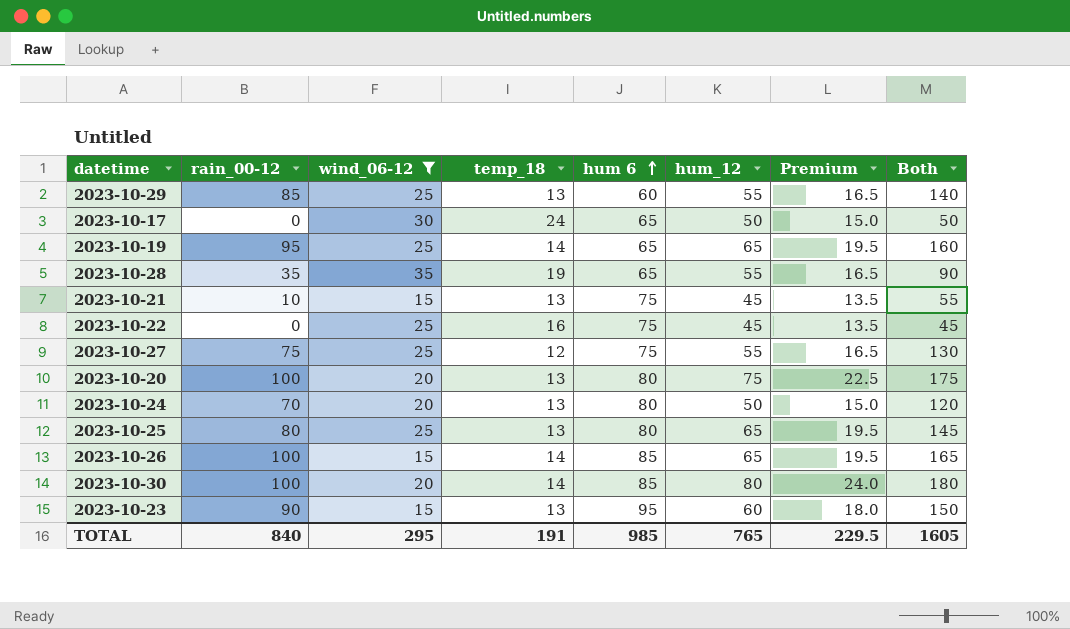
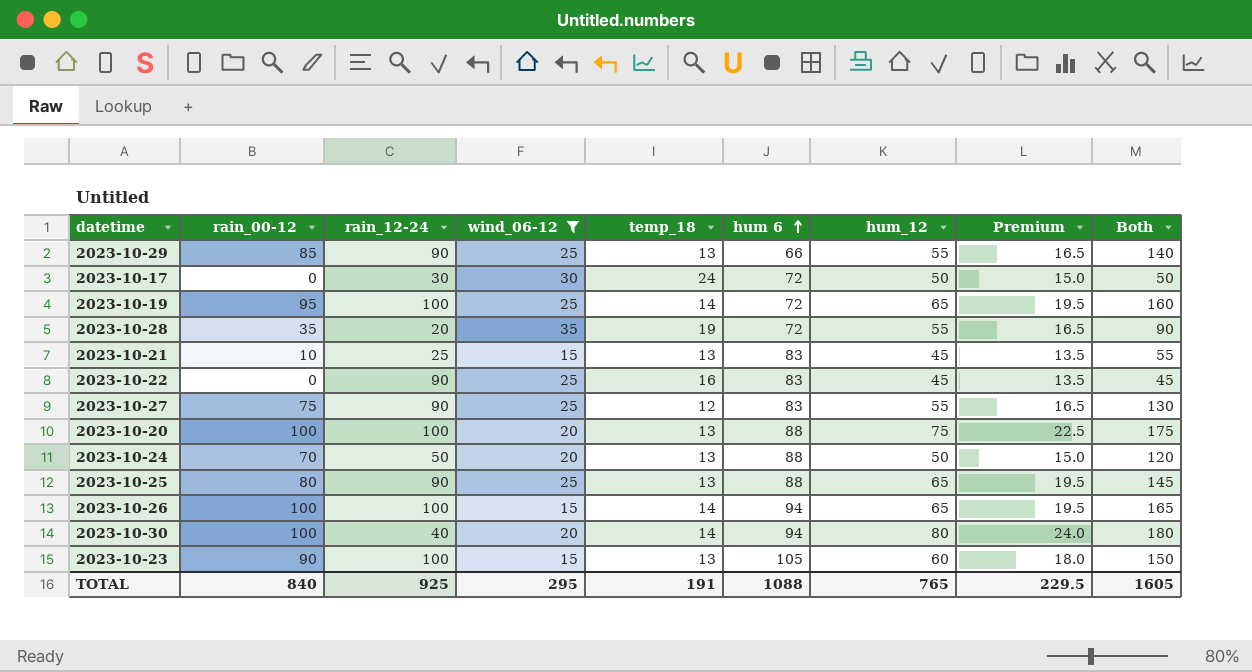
column rain_12-24 | position: none -> 3
2023-10-29 | hum 6: 60 -> 66
2023-10-17 | hum 6: 65 -> 72
2023-10-19 | hum 6: 65 -> 72
2023-10-28 | hum 6: 65 -> 72
2023-10-21 | hum 6: 75 -> 83
2023-10-22 | hum 6: 75 -> 83
2023-10-27 | hum 6: 75 -> 83
2023-10-20 | hum 6: 80 -> 88
2023-10-24 | hum 6: 80 -> 88
2023-10-25 | hum 6: 80 -> 88
2023-10-26 | hum 6: 85 -> 94
2023-10-30 | hum 6: 85 -> 94
2023-10-23 | hum 6: 95 -> 105
TOTAL | hum 6: 985 -> 1088

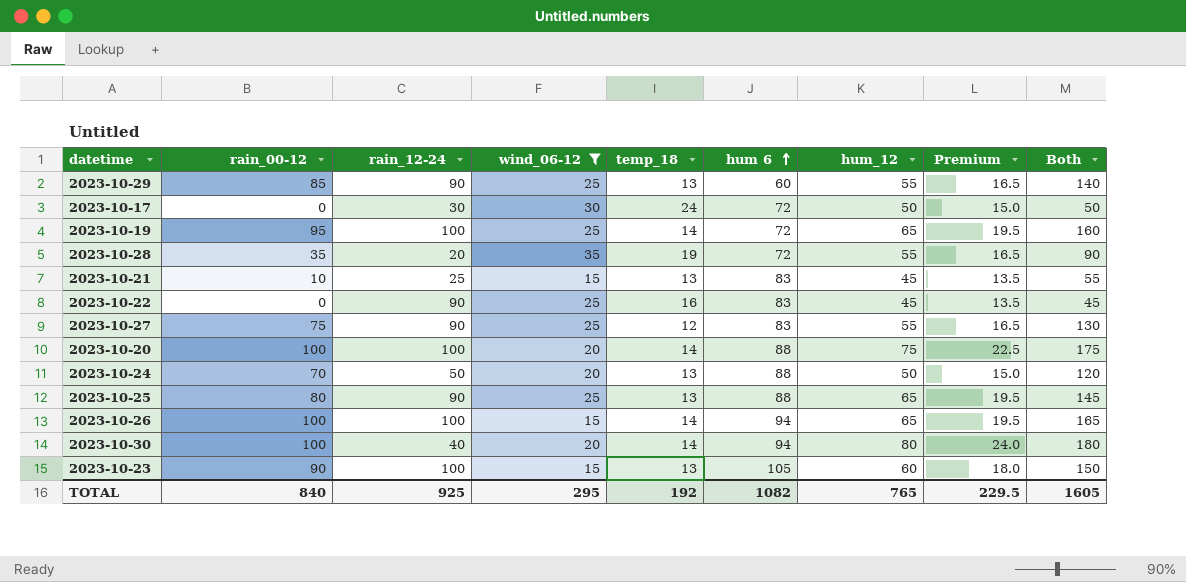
2023-10-29 | hum 6: 66 -> 60
2023-10-20 | temp_18: 13 -> 14
TOTAL | temp_18: 191 -> 192
TOTAL | hum 6: 1088 -> 1082

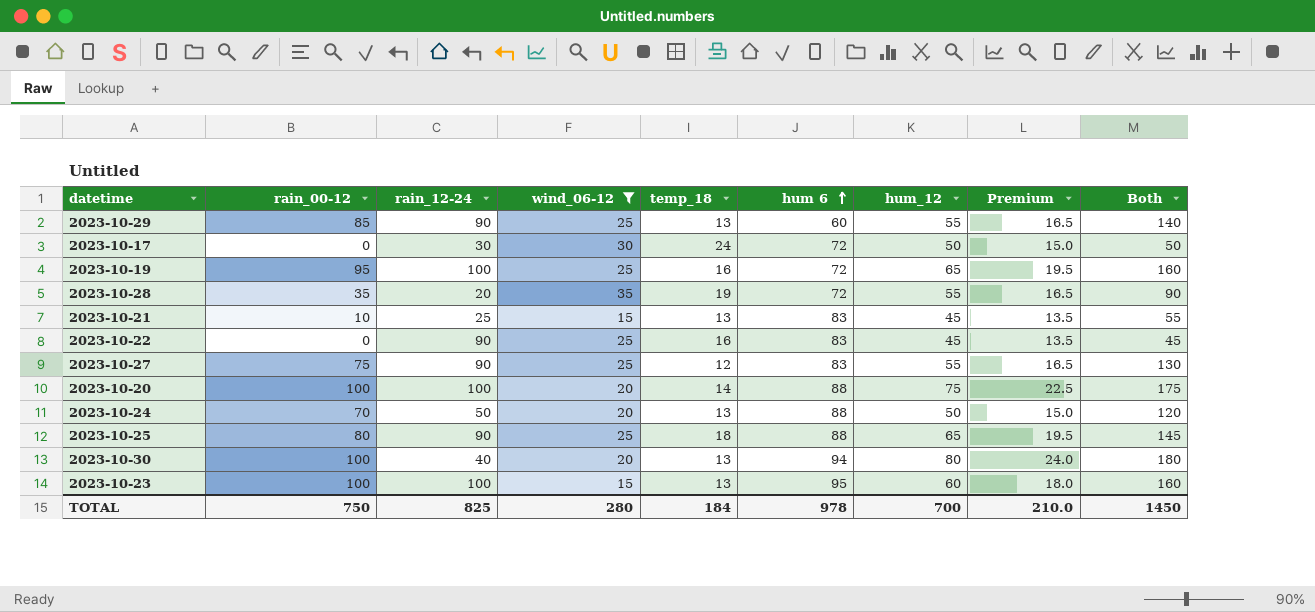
row 2023-10-26: 100 | 100 | 15 | 14 | 94 | 65 | 19.5 | 165 -> none
2023-10-19 | temp_18: 14 -> 16
2023-10-25 | temp_18: 13 -> 18
2023-10-30 | temp_18: 14 -> 13
2023-10-23 | rain_00-12: 90 -> 100
2023-10-23 | hum 6: 105 -> 95
2023-10-23 | Both: 150 -> 160
TOTAL | rain_00-12: 840 -> 750
TOTAL | rain_12-24: 925 -> 825
TOTAL | wind_06-12: 295 -> 280
TOTAL | temp_18: 192 -> 184
TOTAL | hum 6: 1082 -> 978
TOTAL | hum_12: 765 -> 700
TOTAL | Premium: 229.5 -> 210.0
TOTAL | Both: 1605 -> 1450

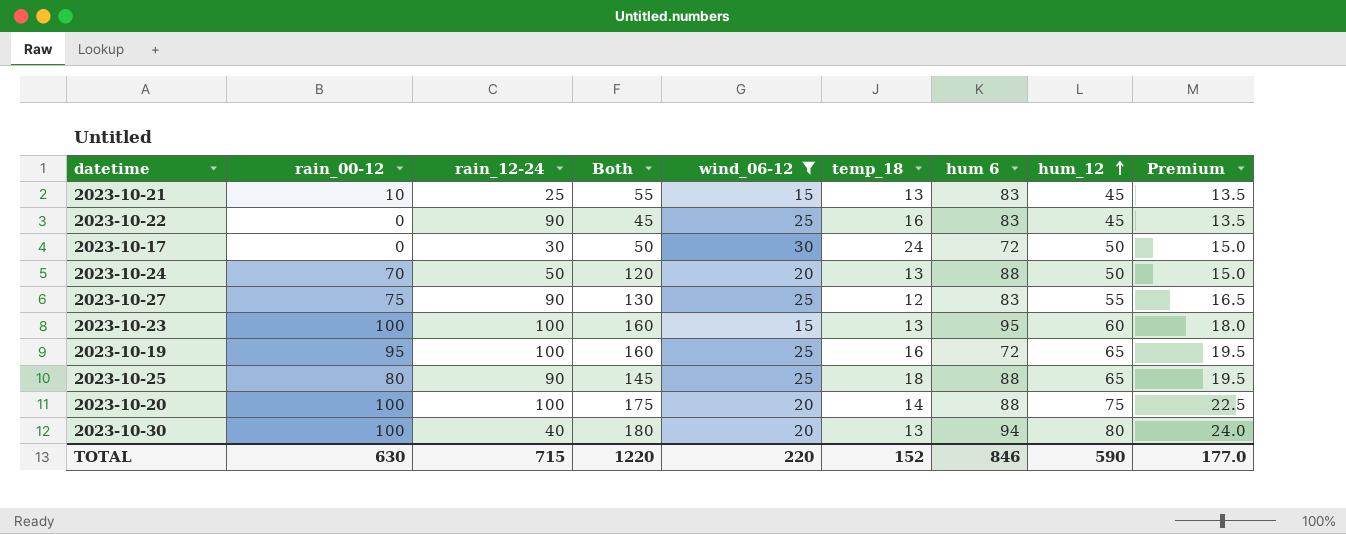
row order: hum 6 ascending -> hum_12 ascending
column Both | position: 9 -> 4
row 2023-10-29: 85 | 90 | 25 | 13 | 60 | 55 | 16.5 | 140 -> none
row 2023-10-28: 35 | 20 | 35 | 19 | 72 | 55 | 16.5 | 90 -> none
TOTAL | rain_00-12: 750 -> 630
TOTAL | rain_12-24: 825 -> 715
TOTAL | Both: 1450 -> 1220
TOTAL | wind_06-12: 280 -> 220
TOTAL | temp_18: 184 -> 152
TOTAL | hum 6: 978 -> 846
TOTAL | hum_12: 700 -> 590
TOTAL | Premium: 210.0 -> 177.0

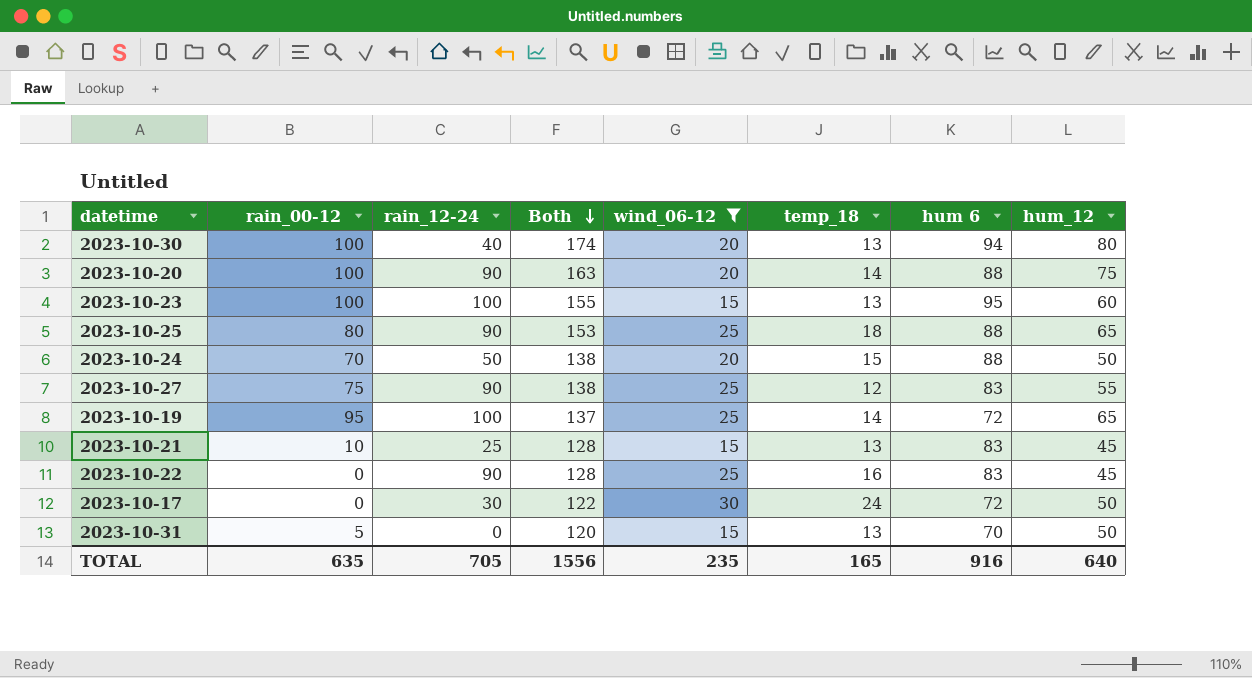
row order: hum_12 ascending -> Both descending
column Premium | formula: [hum_12] * 0.3 -> none
column Both | formula: [rain_00-12] + [hum_12] -> [hum 6] + [hum_12]
2023-10-20 | rain_12-24: 100 -> 90
2023-10-24 | temp_18: 13 -> 15
2023-10-19 | temp_18: 16 -> 14
row 2023-10-31: none -> 5 | 0 | 120 | 15 | 13 | 70 | 50
TOTAL | rain_00-12: 630 -> 635
TOTAL | rain_12-24: 715 -> 705
TOTAL | Both: 1220 -> 1556
TOTAL | wind_06-12: 220 -> 235
TOTAL | temp_18: 152 -> 165
TOTAL | hum 6: 846 -> 916
TOTAL | hum_12: 590 -> 640

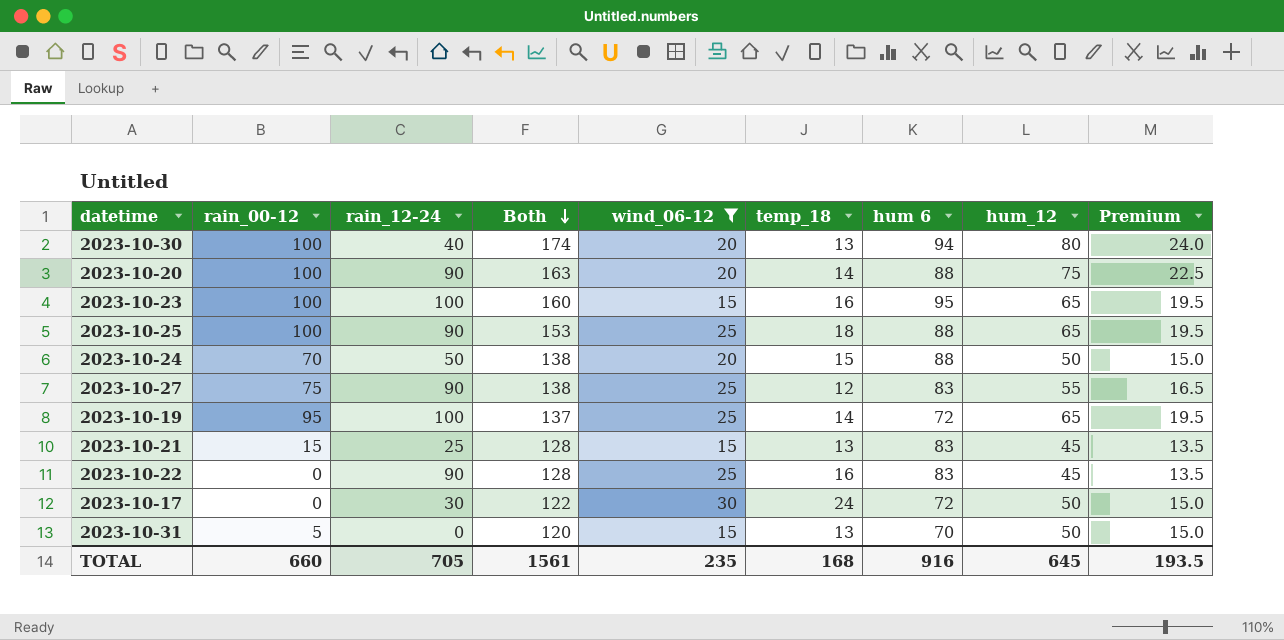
column Premium | formula: none -> [hum_12] * 0.3
2023-10-23 | Both: 155 -> 160
2023-10-23 | temp_18: 13 -> 16
2023-10-23 | hum_12: 60 -> 65
2023-10-25 | rain_00-12: 80 -> 100
2023-10-21 | rain_00-12: 10 -> 15
TOTAL | rain_00-12: 635 -> 660
TOTAL | Both: 1556 -> 1561
TOTAL | temp_18: 165 -> 168
TOTAL | hum_12: 640 -> 645

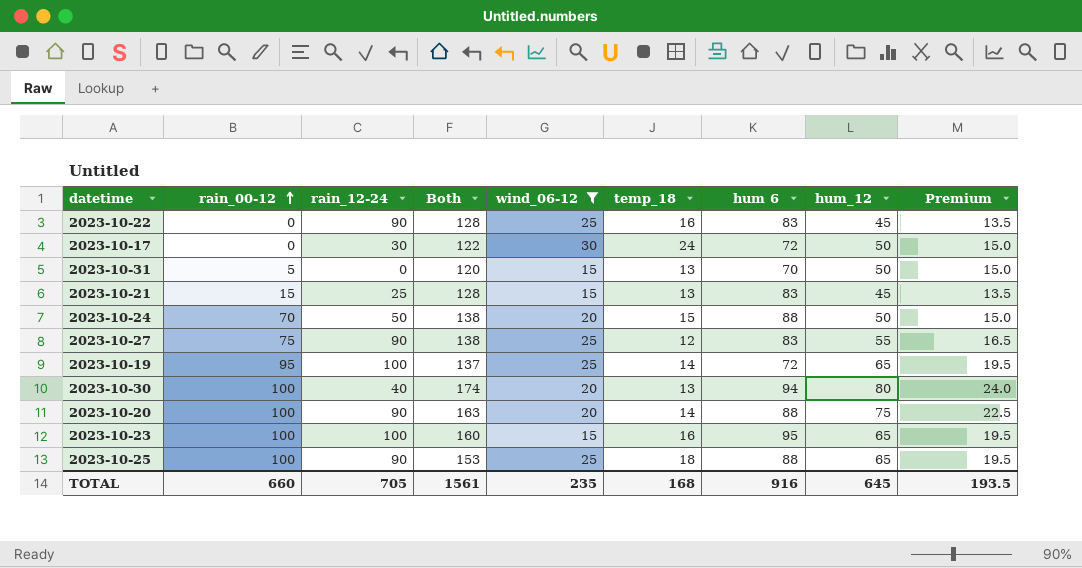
row order: Both descending -> rain_00-12 ascending

